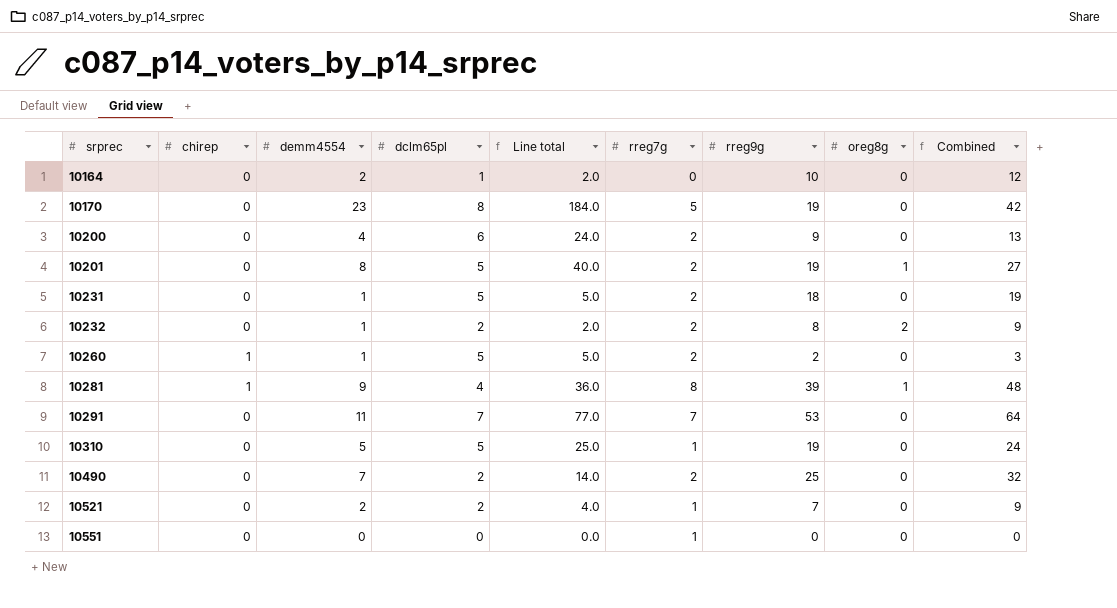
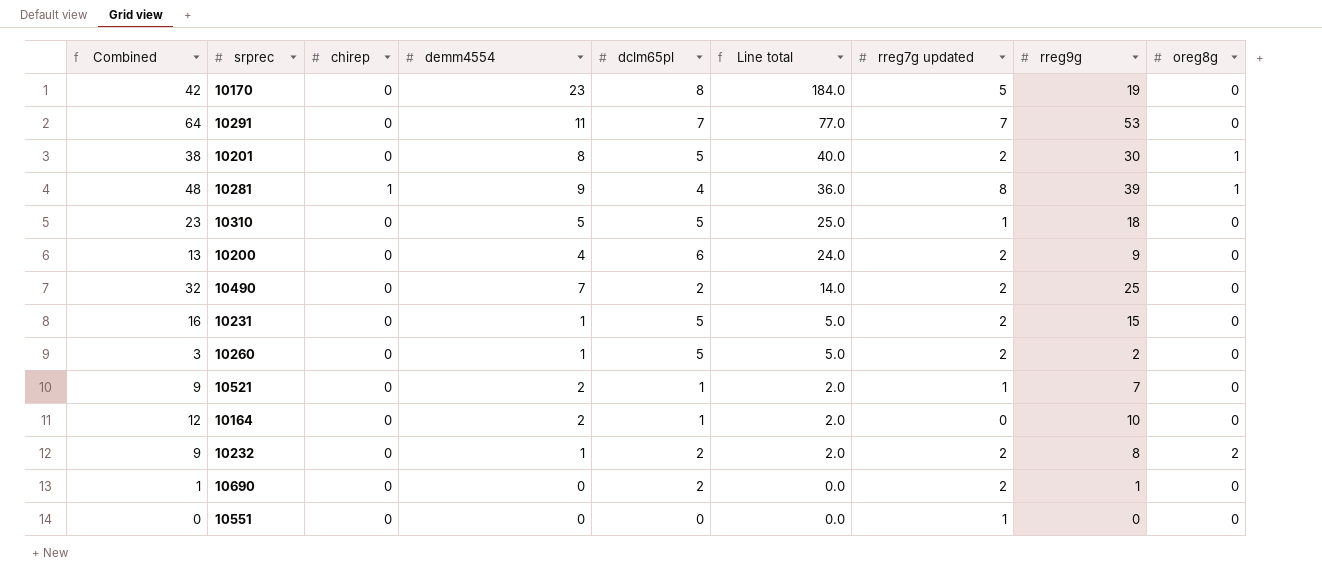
row order: srprec ascending -> Line total descending
column Combined | position: 9 -> 1
column name: rreg7g -> rreg7g updated
10201 | Combined: 27 -> 38
10201 | rreg9g: 19 -> 30
10310 | Combined: 24 -> 23
10310 | rreg9g: 19 -> 18
10231 | Combined: 19 -> 16
10231 | rreg9g: 18 -> 15
10260 | chirep: 1 -> 0
10521 | dclm65pl: 2 -> 1
10521 | Line total: 4.0 -> 2.0
row 10690: none -> 1 | 0 | 0 | 2 | 0.0 | 2 | 1 | 0

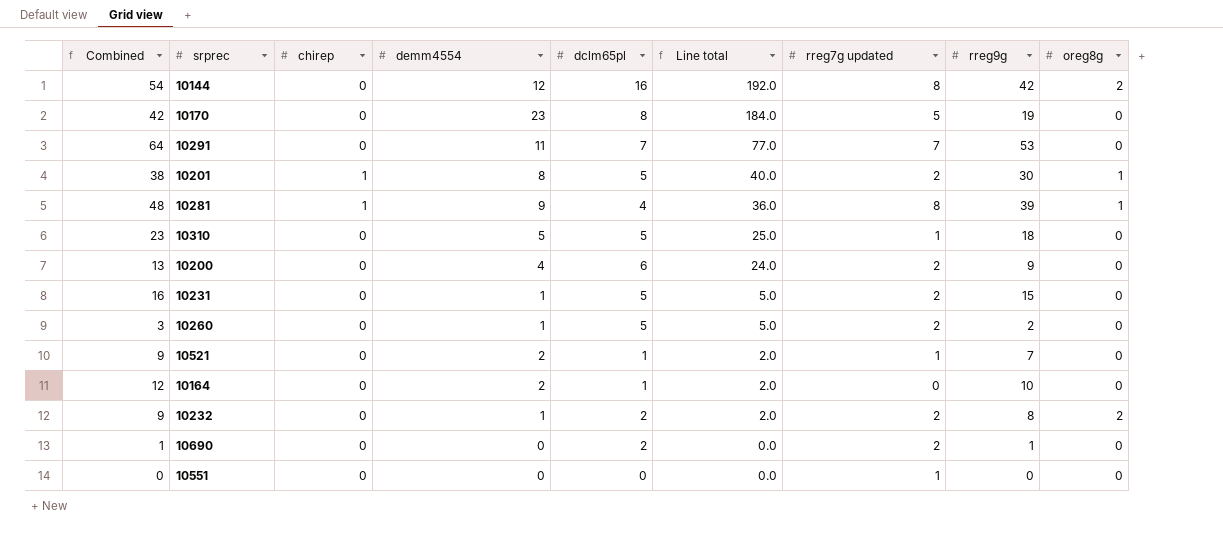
row 10490: 32 | 0 | 7 | 2 | 14.0 | 2 | 25 | 0 -> none
row 10144: none -> 54 | 0 | 12 | 16 | 192.0 | 8 | 42 | 2
10201 | chirep: 0 -> 1

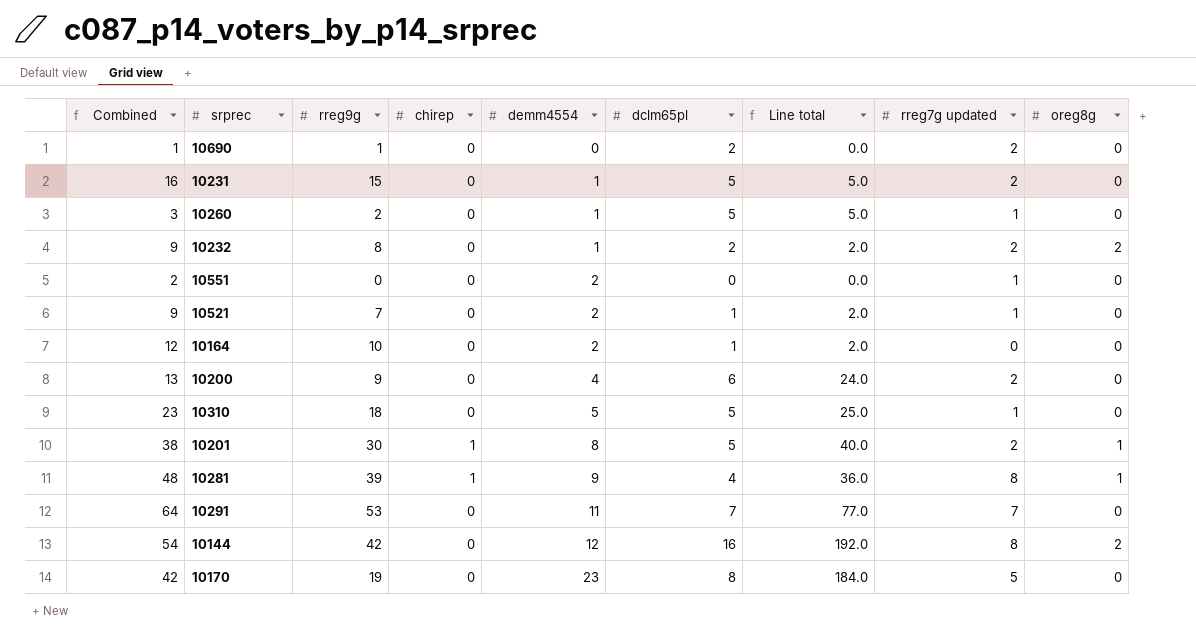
row order: Line total descending -> demm4554 ascending
column rreg9g | position: 8 -> 3
10260 | rreg7g updated: 2 -> 1
10551 | Combined: 0 -> 2
10551 | demm4554: 0 -> 2

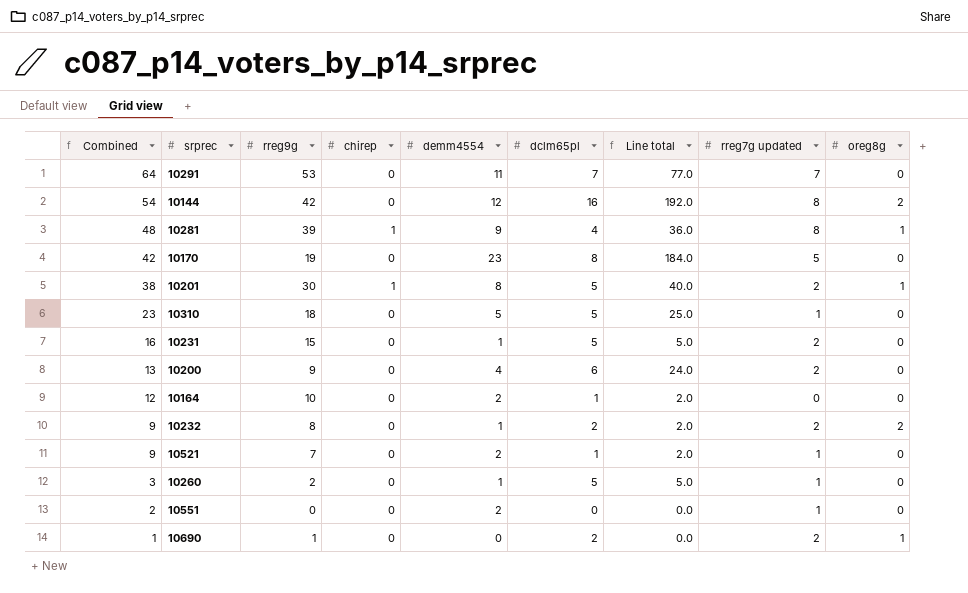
row order: demm4554 ascending -> Combined descending
10690 | oreg8g: 0 -> 1

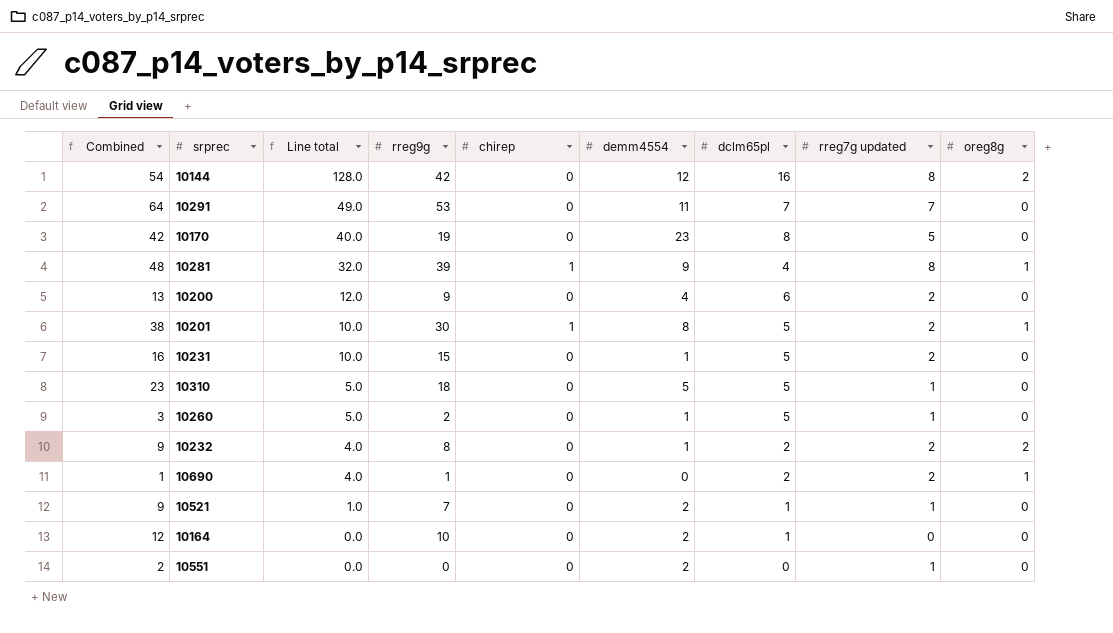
row order: Combined descending -> Line total descending
column Line total | formula: [demm4554] * [dclm65pl] -> [dclm65pl] * [rreg7g updated]
column Line total | position: 7 -> 3

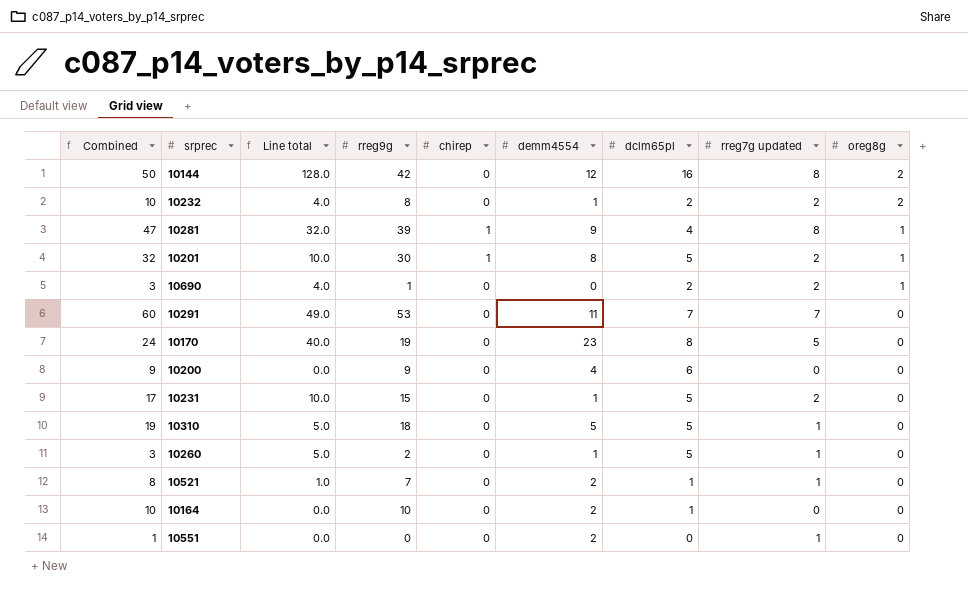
row order: Line total descending -> oreg8g descending
column Combined | formula: [rreg9g] + [demm4554] -> [rreg9g] + [rreg7g updated]
10200 | Line total: 12.0 -> 0.0
10200 | rreg7g updated: 2 -> 0

